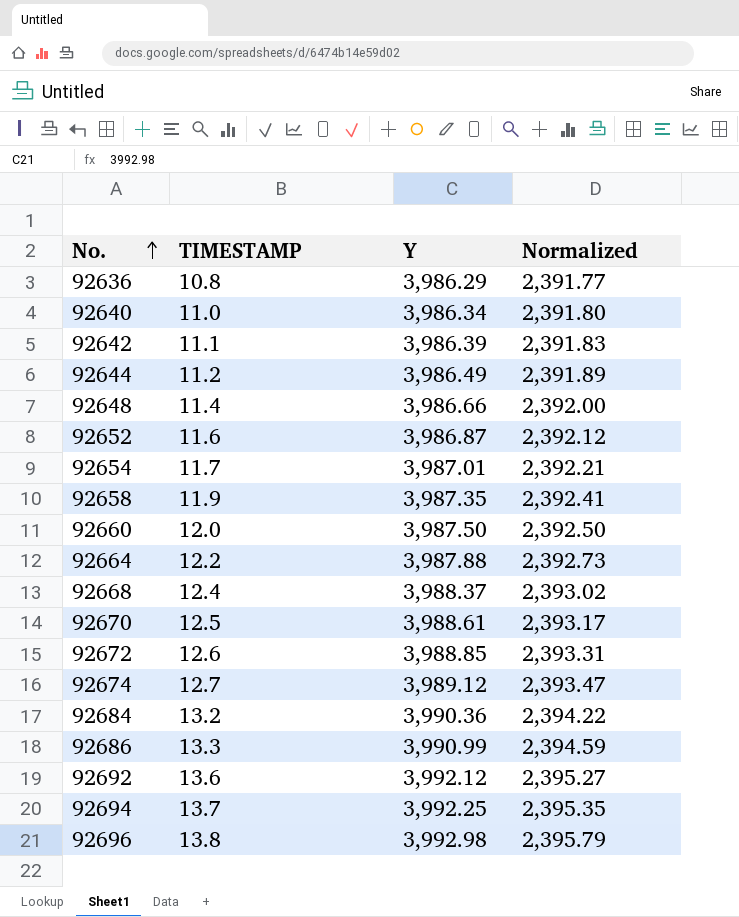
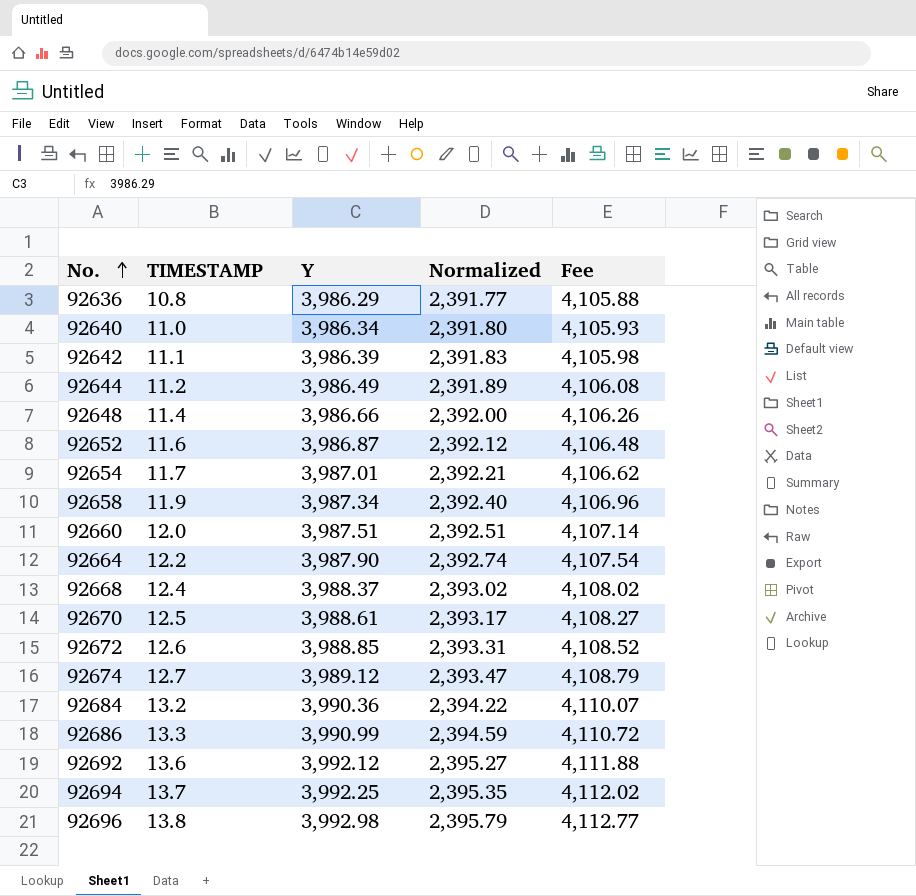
column Fee | formula: none -> [Y] * 1.03
92658 | Y: 3,987.35 -> 3,987.34
92658 | Normalized: 2,392.41 -> 2,392.40
92660 | Y: 3,987.50 -> 3,987.51
92660 | Normalized: 2,392.50 -> 2,392.51
92664 | Y: 3,987.88 -> 3,987.90
92664 | Normalized: 2,392.73 -> 2,392.74

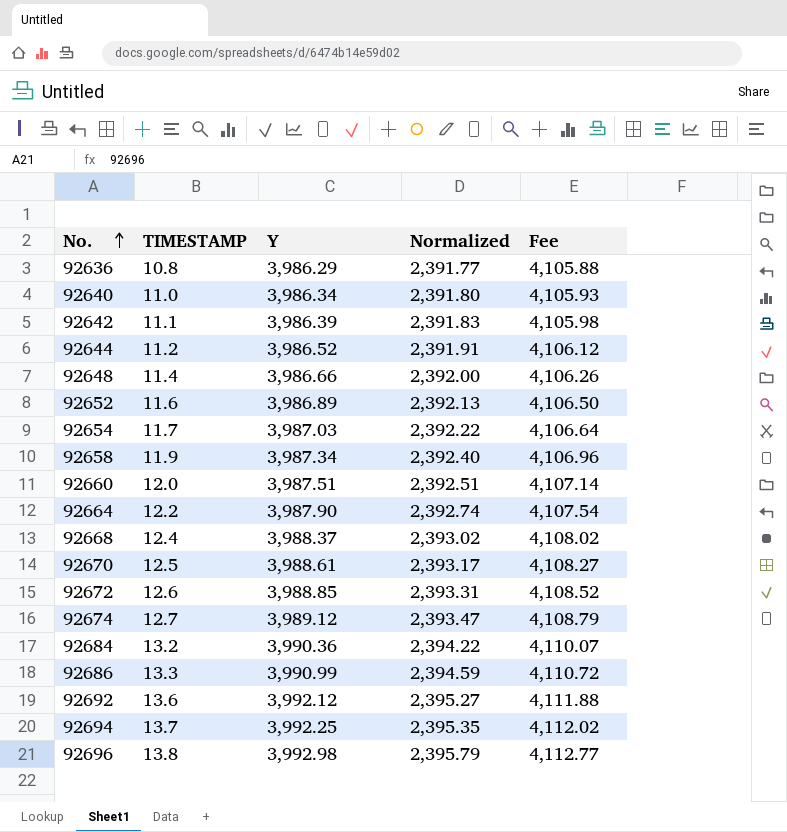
92644 | Y: 3,986.49 -> 3,986.52
92644 | Normalized: 2,391.89 -> 2,391.91
92644 | Fee: 4,106.08 -> 4,106.12
92652 | Y: 3,986.87 -> 3,986.89
92652 | Normalized: 2,392.12 -> 2,392.13
92652 | Fee: 4,106.48 -> 4,106.50
92654 | Y: 3,987.01 -> 3,987.03
92654 | Normalized: 2,392.21 -> 2,392.22
92654 | Fee: 4,106.62 -> 4,106.64

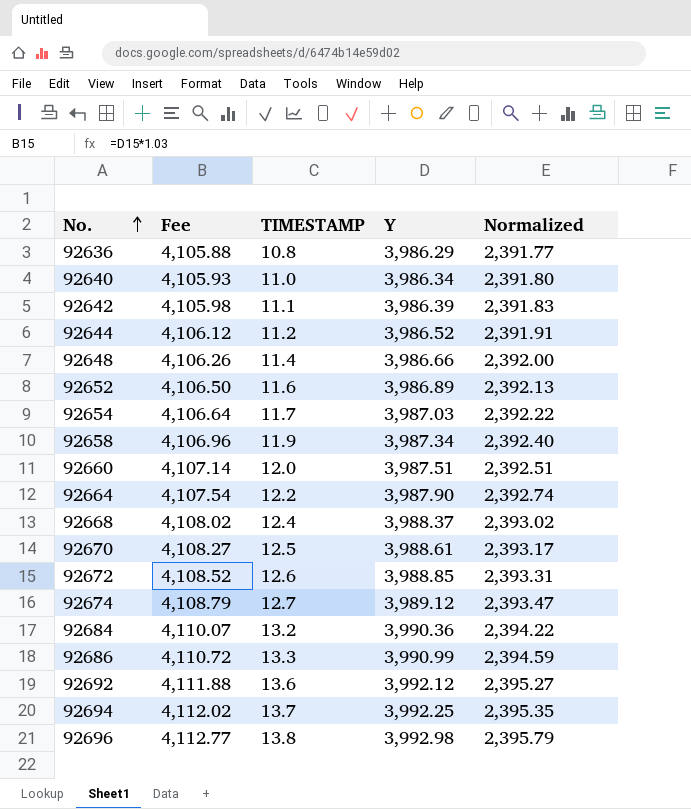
column Fee | position: 5 -> 2

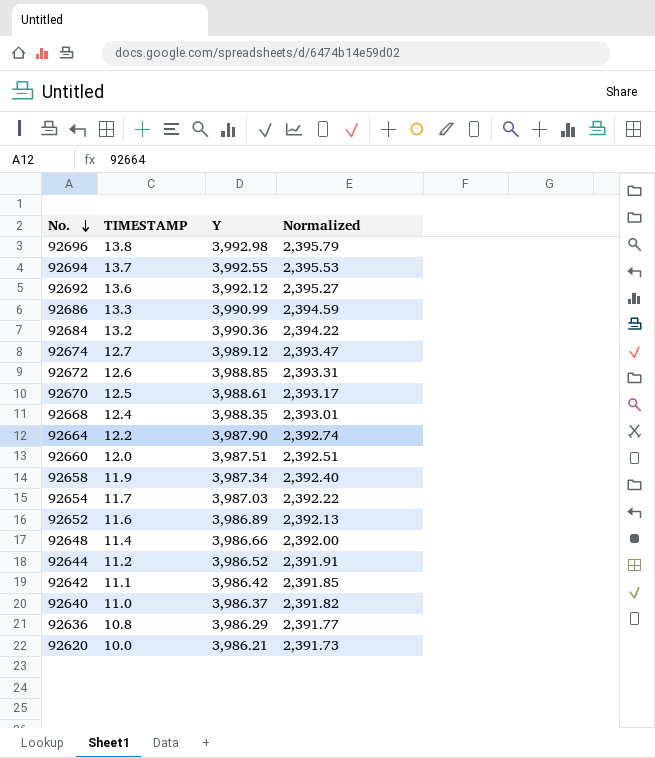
row order: No. ascending -> No. descending
column Fee | formula: [Y] * 1.03 -> none
92694 | Y: 3,992.25 -> 3,992.55
92694 | Normalized: 2,395.35 -> 2,395.53
92668 | Y: 3,988.37 -> 3,988.35
92668 | Normalized: 2,393.02 -> 2,393.01
92642 | Y: 3,986.39 -> 3,986.42
92642 | Normalized: 2,391.83 -> 2,391.85
92640 | Y: 3,986.34 -> 3,986.37
92640 | Normalized: 2,391.80 -> 2,391.82
row 92620: none -> 10.0 | 3,986.21 | 2,391.73

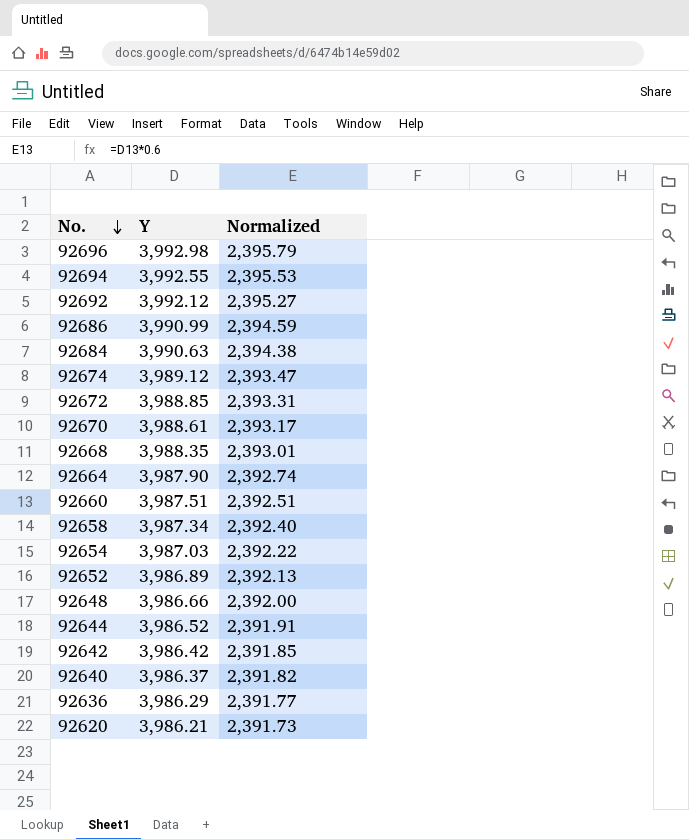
column TIMESTAMP | position: 2 -> none
92684 | Y: 3,990.36 -> 3,990.63
92684 | Normalized: 2,394.22 -> 2,394.38

